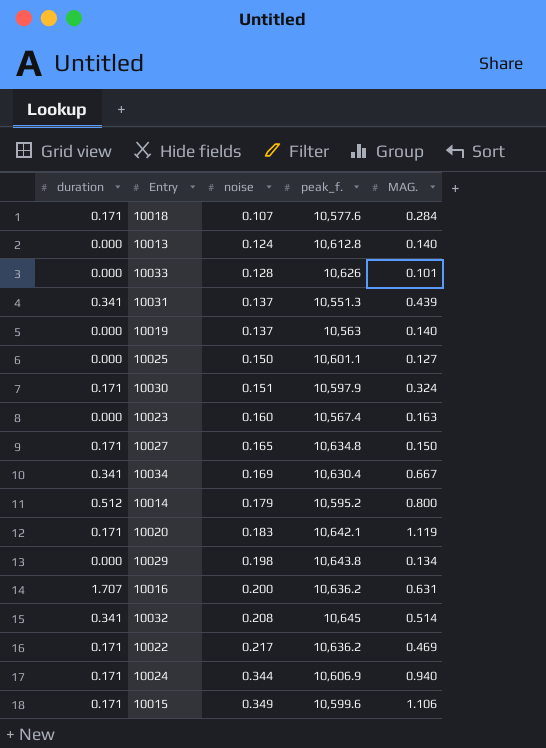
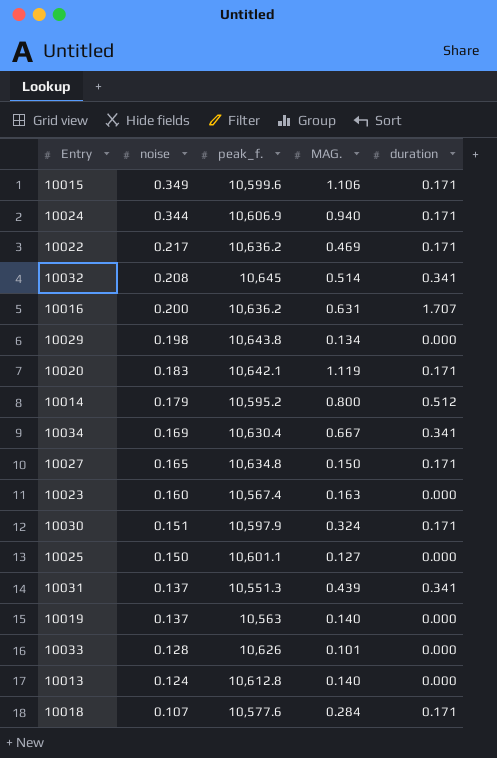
row order: noise ascending -> noise descending
column duration | position: 1 -> 5

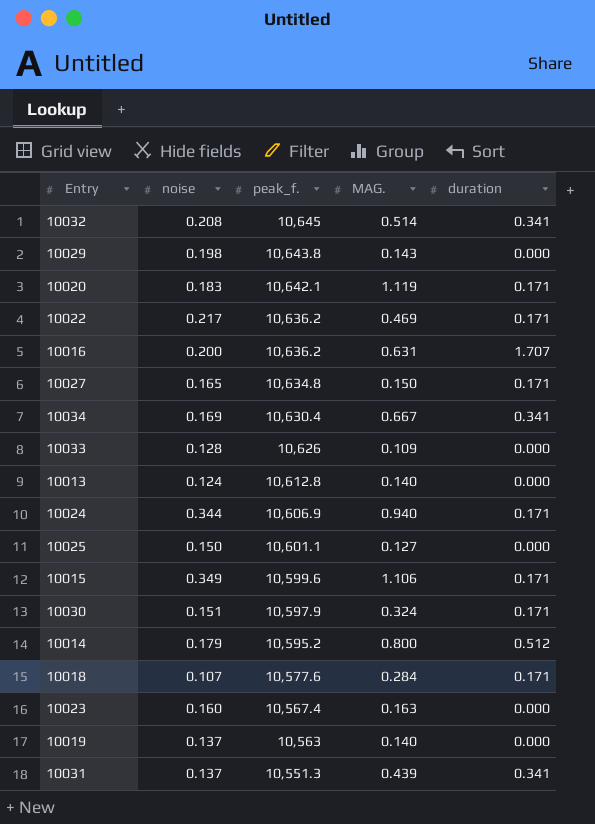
row order: noise descending -> peak_f. descending
10029 | MAG.: 0.134 -> 0.143
10033 | MAG.: 0.101 -> 0.109

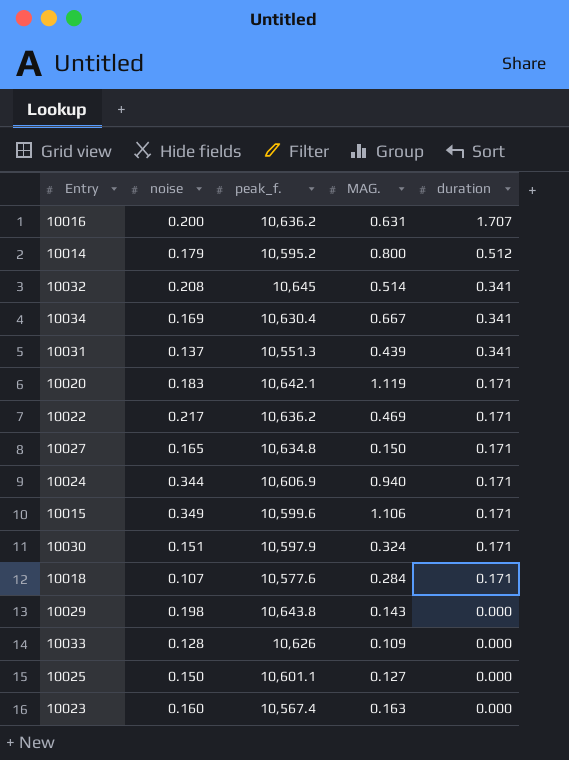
row order: peak_f. descending -> duration descending
row 10013: 0.124 | 10,612.8 | 0.140 | 0.000 -> none
row 10019: 0.137 | 10,563 | 0.140 | 0.000 -> none

